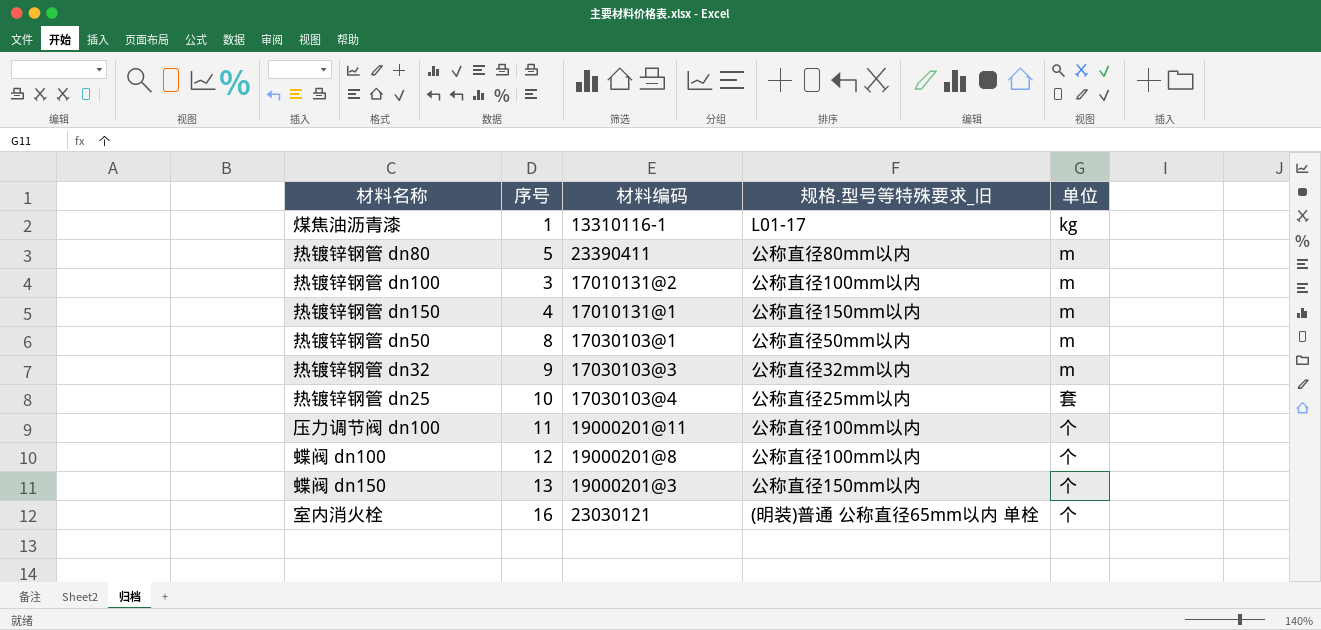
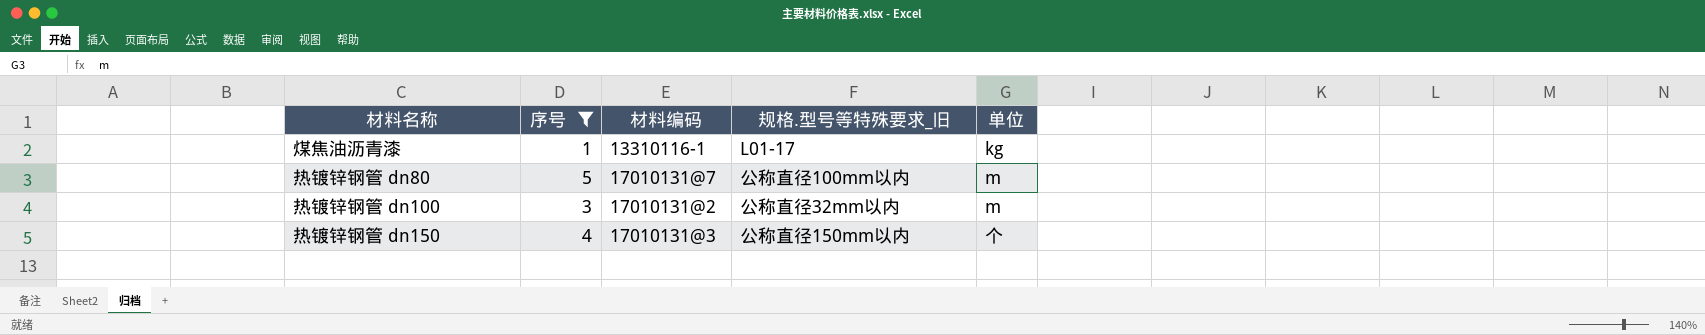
filter: none -> 序号 <= 5
热镀锌钢管 dn80 | 材料编码: 23390411 -> 17010131@7
热镀锌钢管 dn80 | 规格.型号等特殊要求_旧: 公称直径80mm以内 -> 公称直径100mm以内
热镀锌钢管 dn100 | 规格.型号等特殊要求_旧: 公称直径100mm以内 -> 公称直径32mm以内
热镀锌钢管 dn150 | 材料编码: 17010131@1 -> 17010131@3
热镀锌钢管 dn150 | 单位: m -> 个

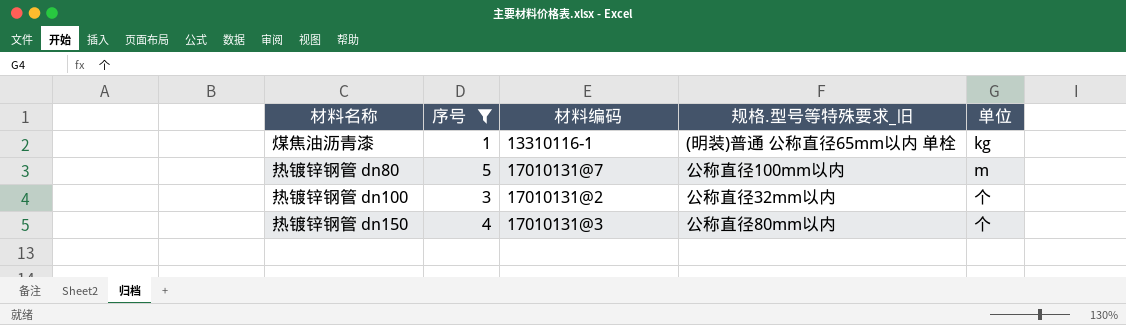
煤焦油沥青漆 | 规格.型号等特殊要求_旧: L01-17 -> (明装)普通 公称直径65mm以内 单栓
热镀锌钢管 dn100 | 单位: m -> 个
热镀锌钢管 dn150 | 规格.型号等特殊要求_旧: 公称直径150mm以内 -> 公称直径80mm以内

